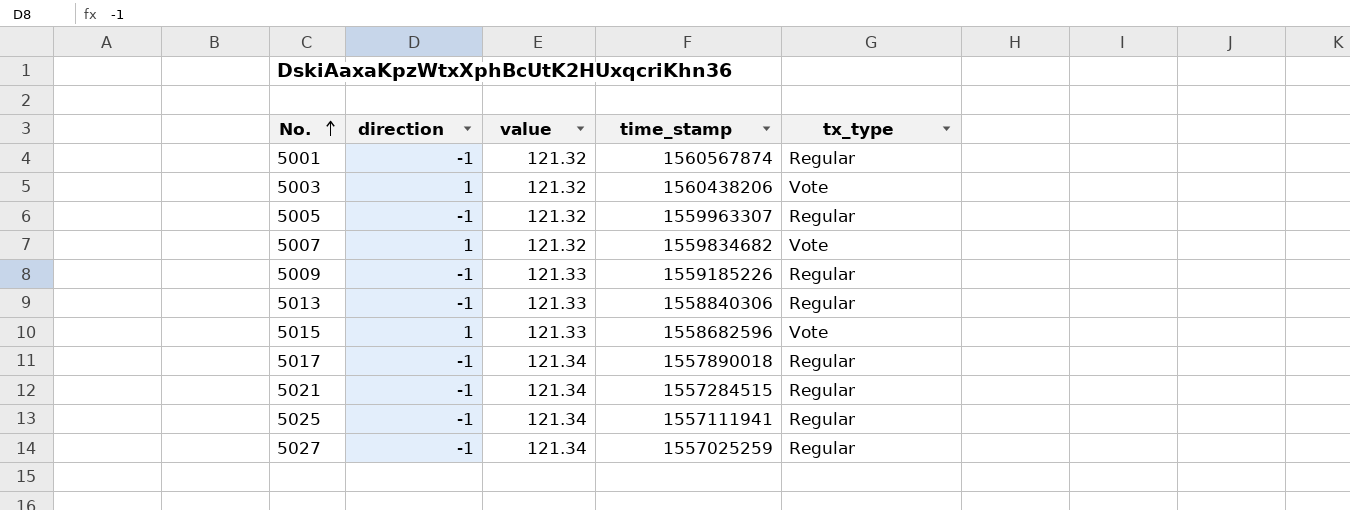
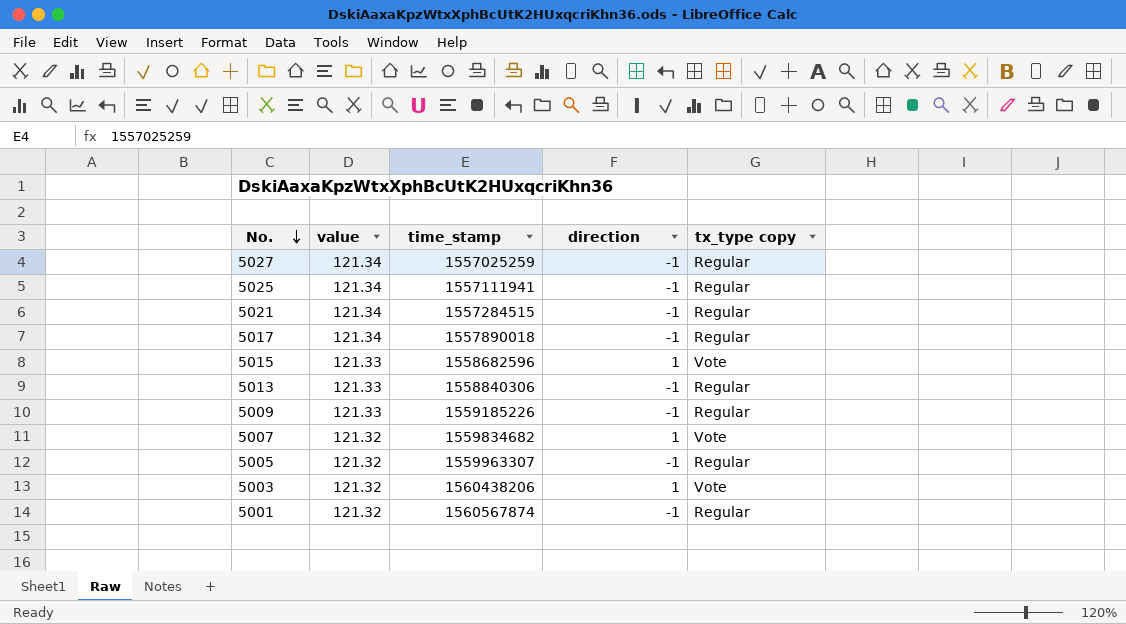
row order: No. ascending -> No. descending
column direction | position: 2 -> 4
column name: tx_type -> tx_type copy

